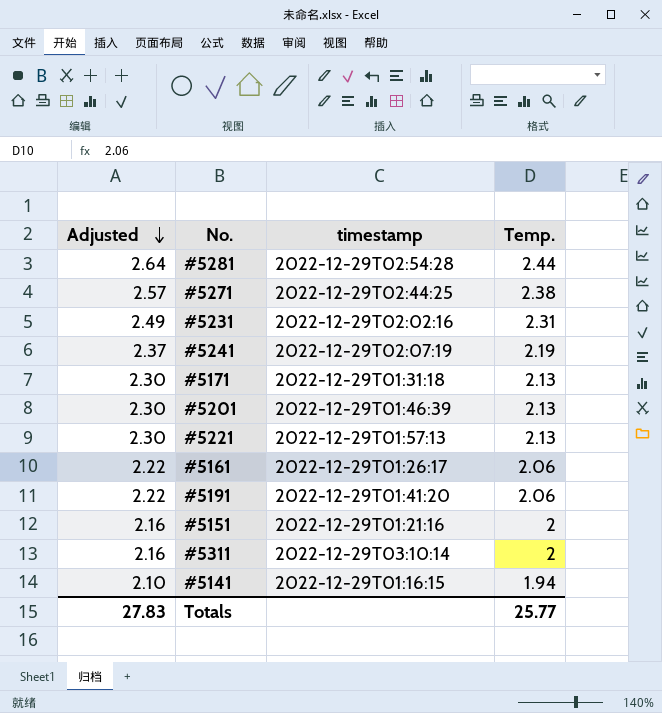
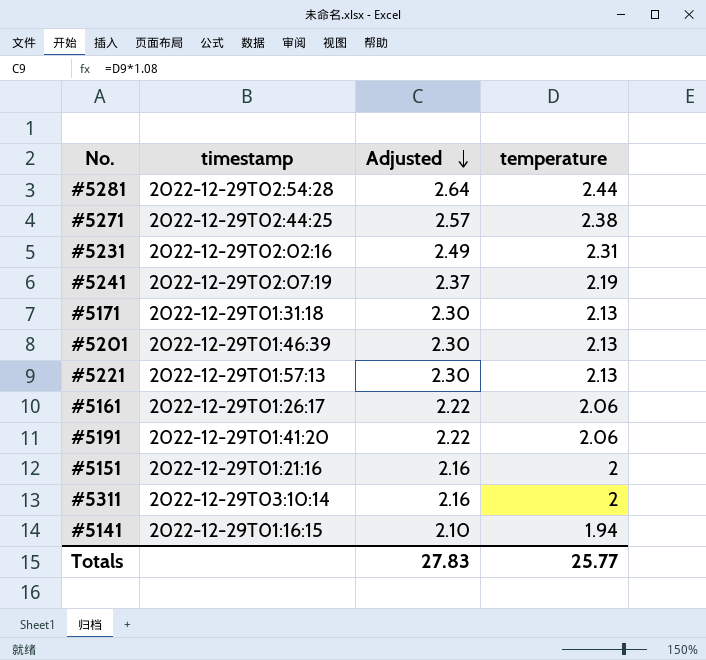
column Adjusted | position: 1 -> 3
column name: Temp. -> temperature

